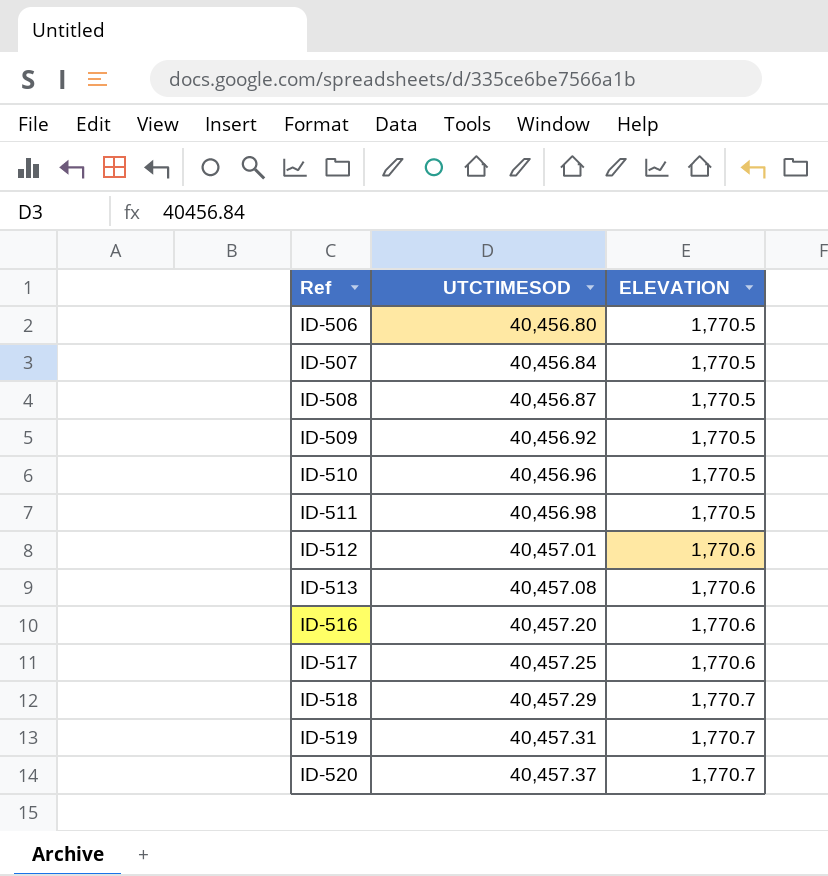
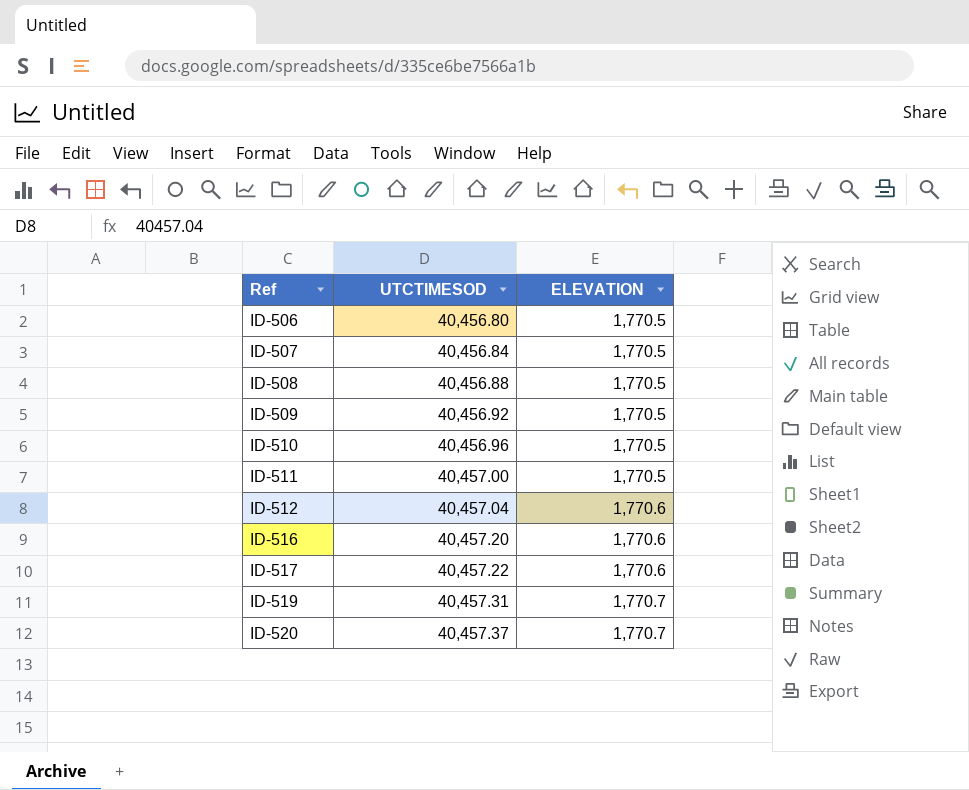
row ID-513: 40,457.08 | 1,770.6 -> none
row ID-518: 40,457.29 | 1,770.7 -> none
ID-508 | UTCTIMESOD: 40,456.87 -> 40,456.88
ID-511 | UTCTIMESOD: 40,456.98 -> 40,457.00
ID-512 | UTCTIMESOD: 40,457.01 -> 40,457.04
ID-517 | UTCTIMESOD: 40,457.25 -> 40,457.22

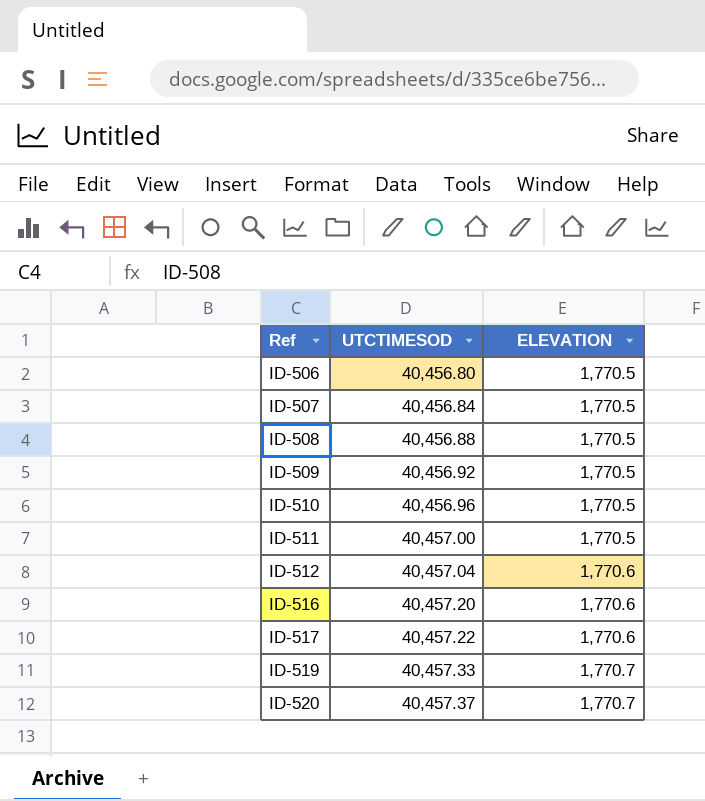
ID-519 | UTCTIMESOD: 40,457.31 -> 40,457.33

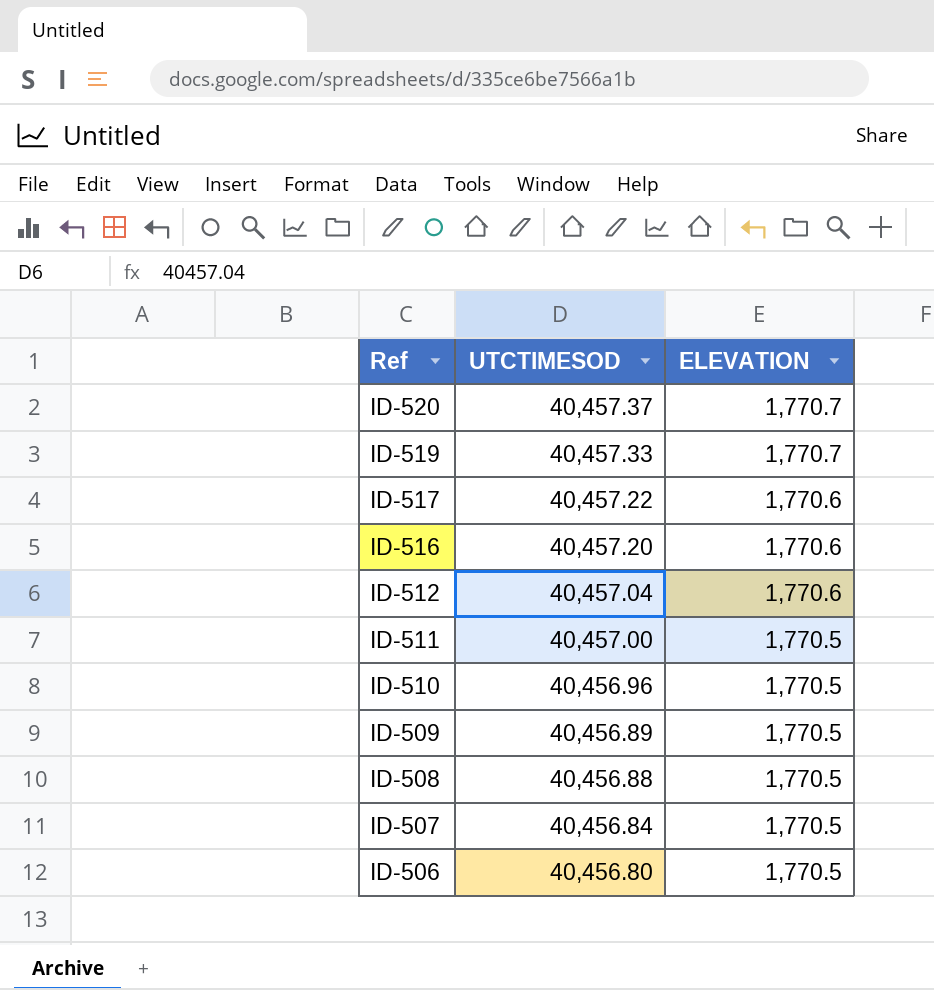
row order: Ref ascending -> Ref descending
ID-509 | UTCTIMESOD: 40,456.92 -> 40,456.89

